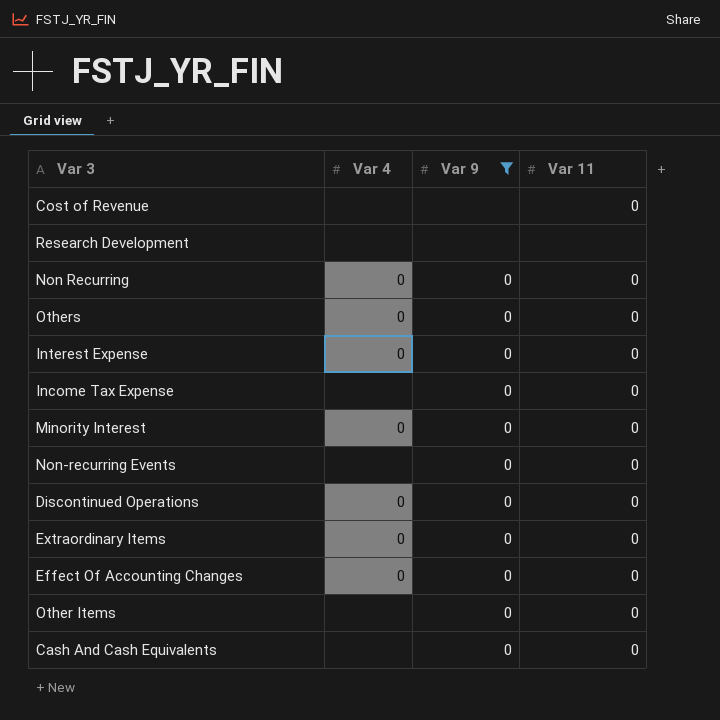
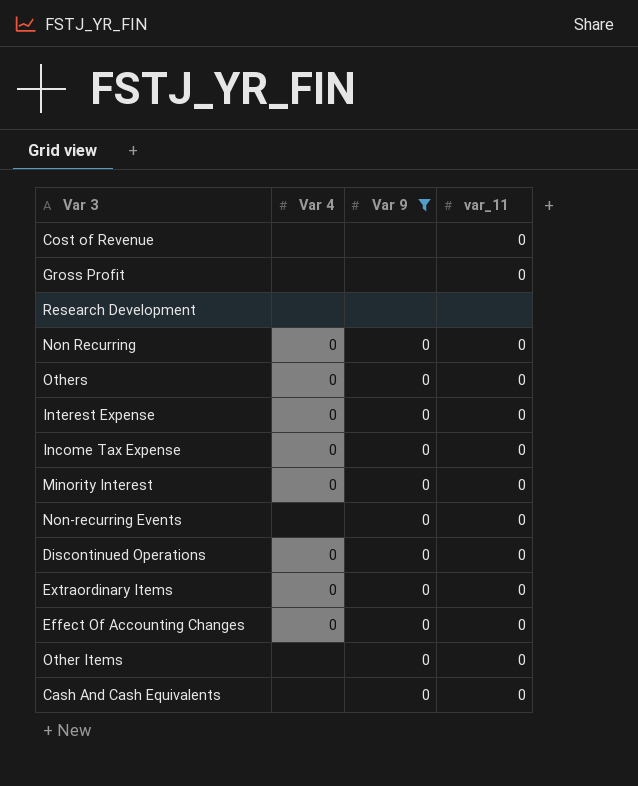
column name: Var 11 -> var_11
row Gross Profit: none -> none | none | 0
Income Tax Expense | Var 4: none -> 0

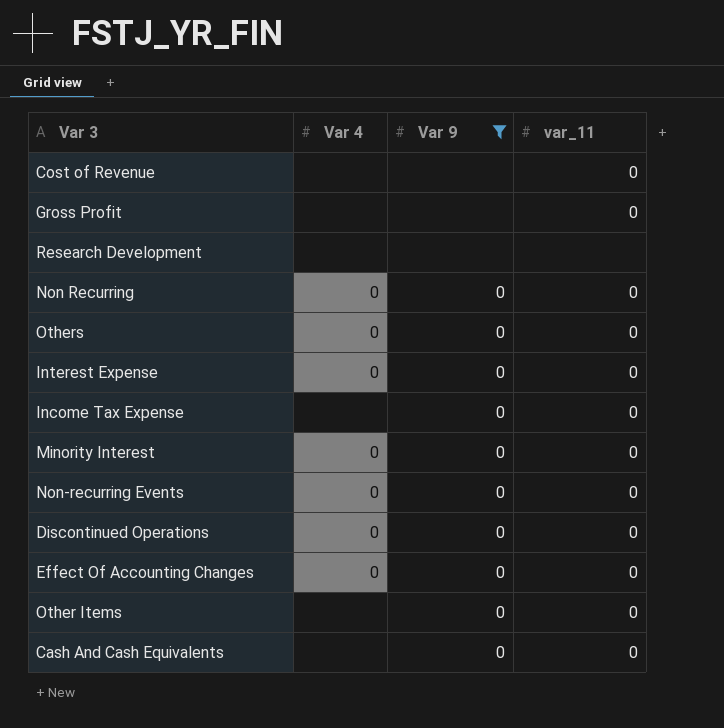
row Extraordinary Items: 0 | 0 | 0 -> none
Income Tax Expense | Var 4: 0 -> none
Non-recurring Events | Var 4: none -> 0

